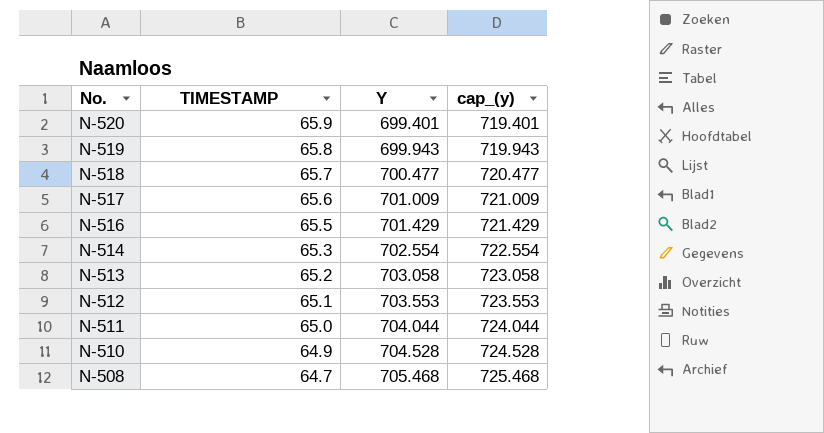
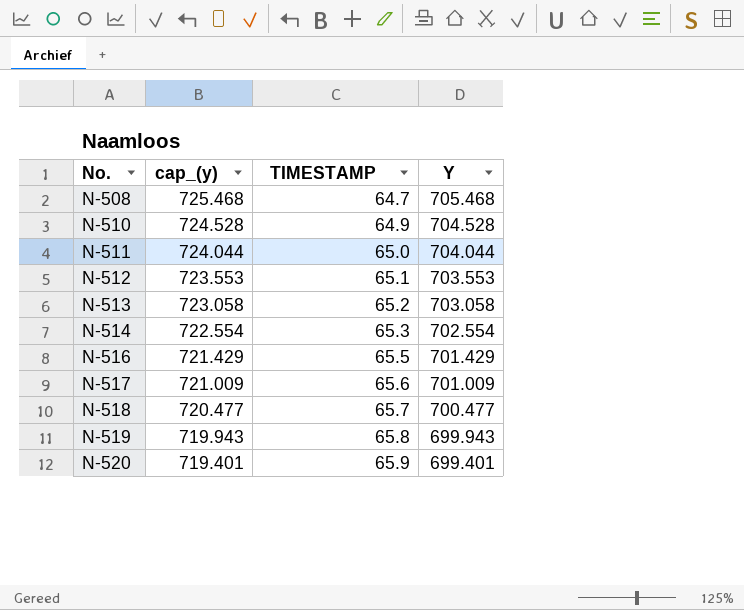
row order: No. descending -> No. ascending
column cap_(y) | position: 4 -> 2

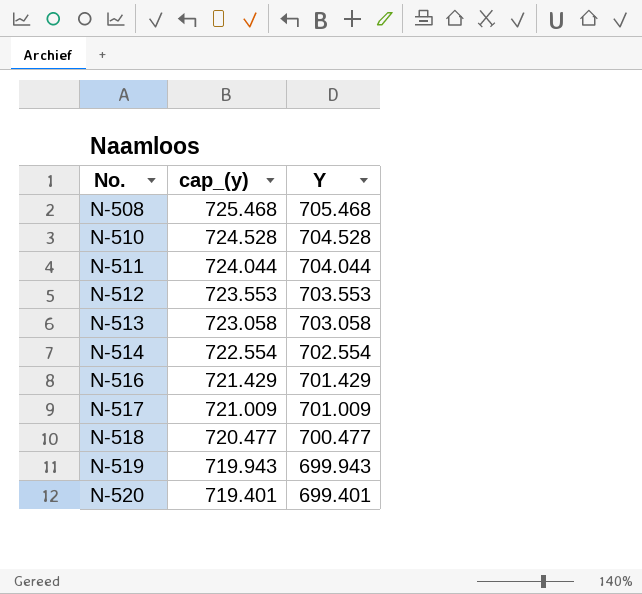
column TIMESTAMP | position: 3 -> none

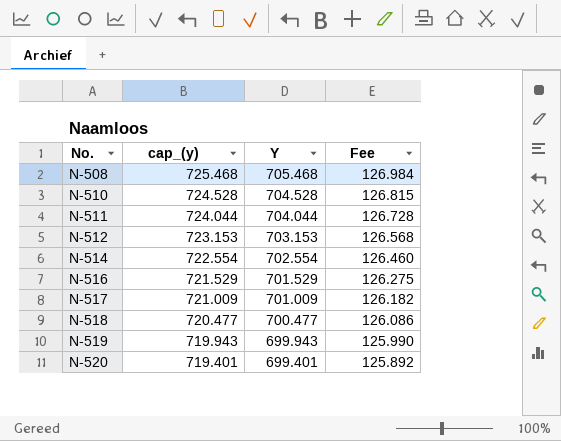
column Fee | formula: none -> [Y] * 0.18
row N-513: 723.058 | 703.058 -> none
N-512 | cap_(y): 723.553 -> 723.153
N-512 | Y: 703.553 -> 703.153
N-516 | cap_(y): 721.429 -> 721.529
N-516 | Y: 701.429 -> 701.529

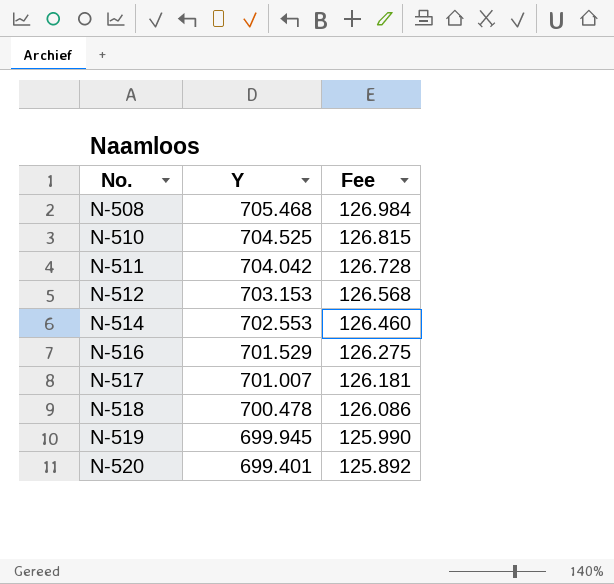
column cap_(y) | formula: [Y] + 20 -> none
N-510 | Y: 704.528 -> 704.525
N-511 | Y: 704.044 -> 704.042
N-514 | Y: 702.554 -> 702.553
N-517 | Y: 701.009 -> 701.007
N-517 | Fee: 126.182 -> 126.181
N-518 | Y: 700.477 -> 700.478
N-519 | Y: 699.943 -> 699.945

